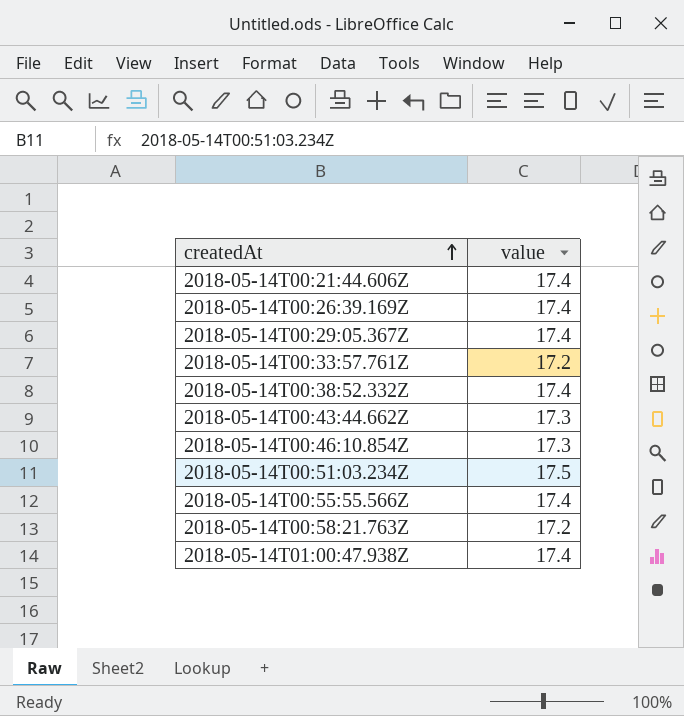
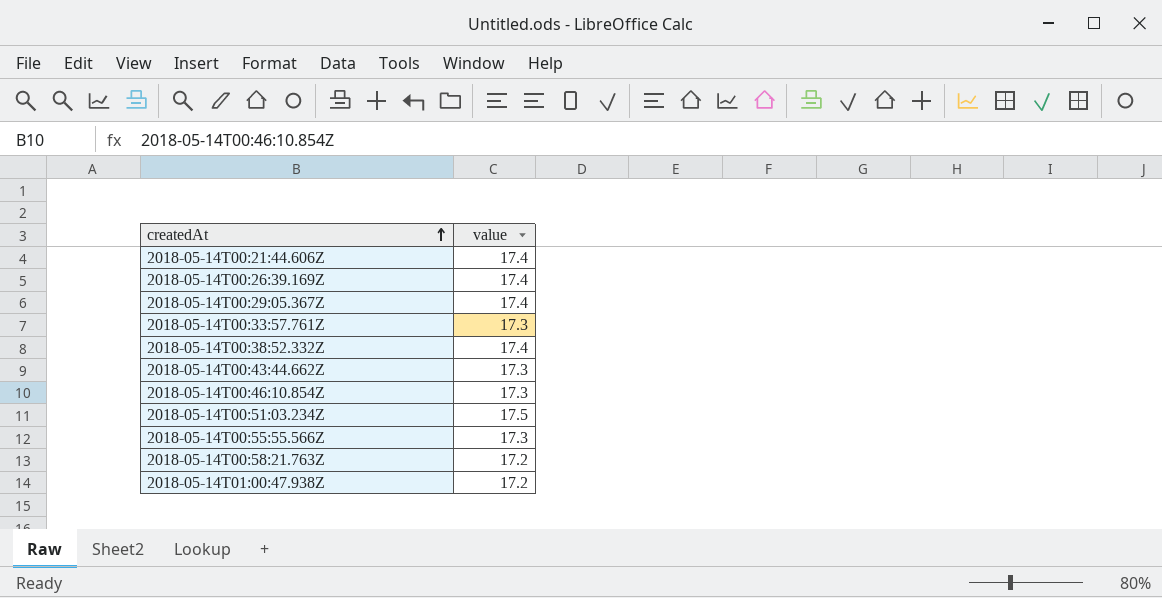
2018-05-14T00:33:57.761Z | value: 17.2 -> 17.3
2018-05-14T00:55:55.566Z | value: 17.4 -> 17.3
2018-05-14T01:00:47.938Z | value: 17.4 -> 17.2

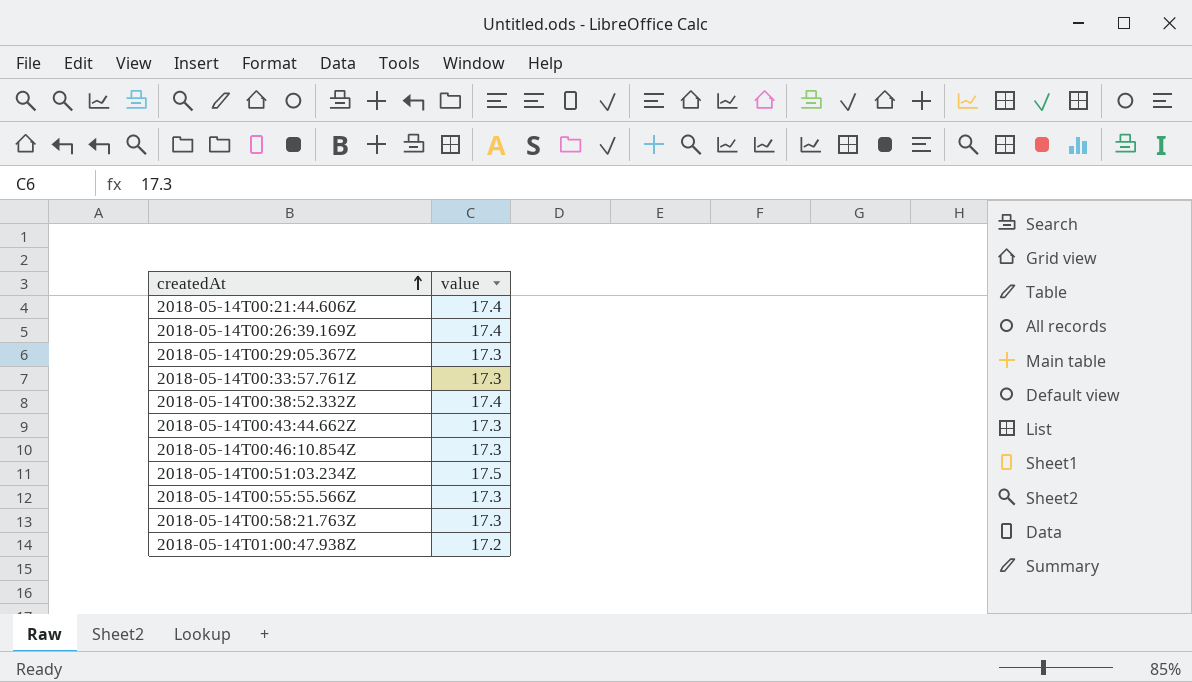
2018-05-14T00:29:05.367Z | value: 17.4 -> 17.3
2018-05-14T00:58:21.763Z | value: 17.2 -> 17.3

